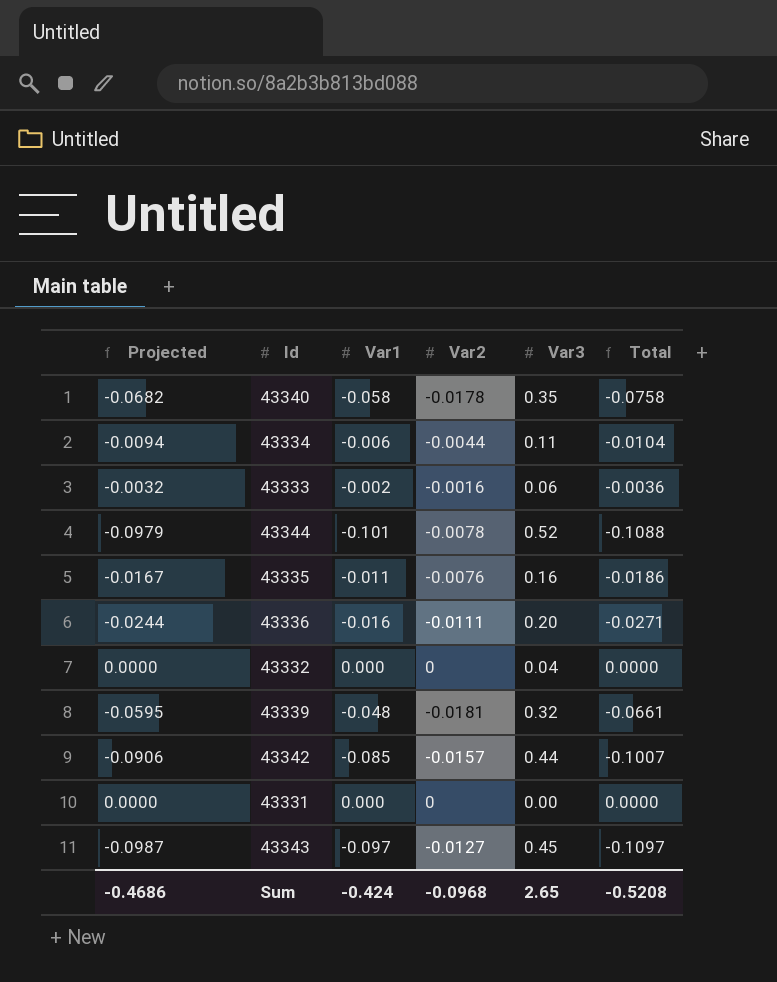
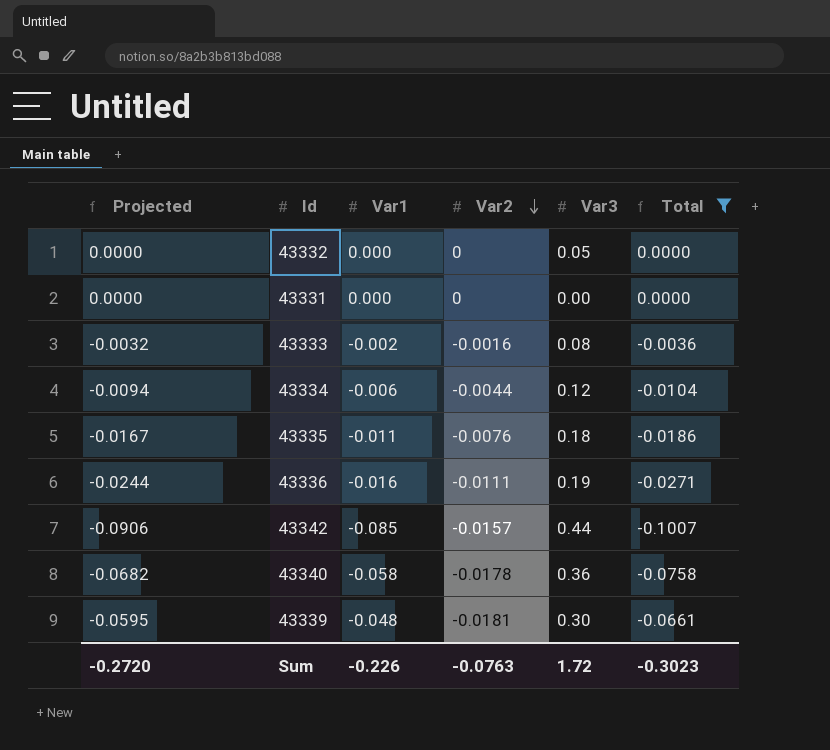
filter: none -> Total >= -0.1007
row order: none -> Var2 descending
43332 | Var3: 0.04 -> 0.05
43333 | Var3: 0.06 -> 0.08
43334 | Var3: 0.11 -> 0.12
43335 | Var3: 0.16 -> 0.18
43336 | Var3: 0.20 -> 0.19
43340 | Var3: 0.35 -> 0.36
43339 | Var3: 0.32 -> 0.30
Sum | Projected: -0.4686 -> -0.2720
Sum | Var1: -0.424 -> -0.226
Sum | Var2: -0.0968 -> -0.0763
Sum | Var3: 2.65 -> 1.72
Sum | Total: -0.5208 -> -0.3023

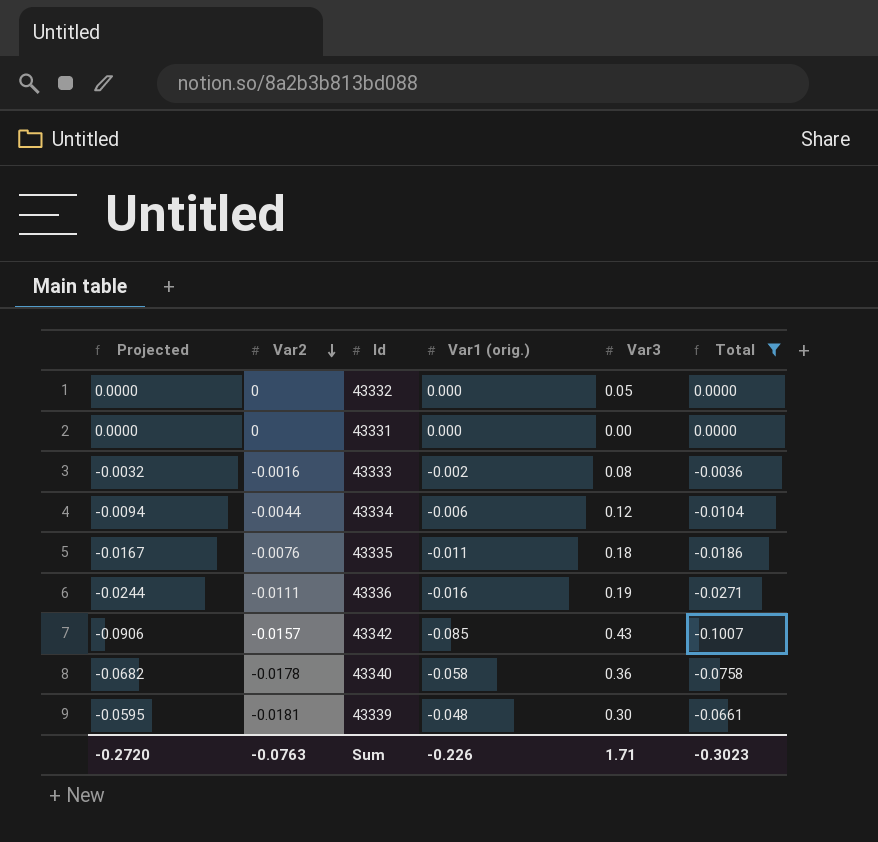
column Var2 | position: 4 -> 2
column name: Var1 -> Var1 (orig.)
43342 | Var3: 0.44 -> 0.43
Sum | Var3: 1.72 -> 1.71

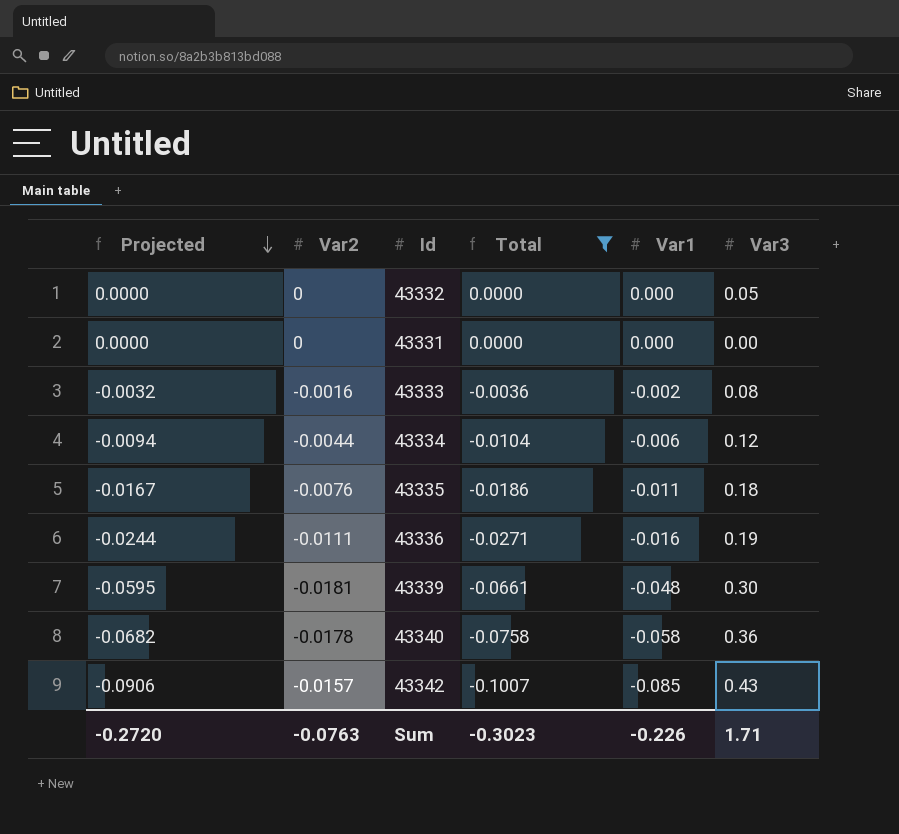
row order: Var2 descending -> Projected descending
column Total | position: 6 -> 4
column name: Var1 (orig.) -> Var1

